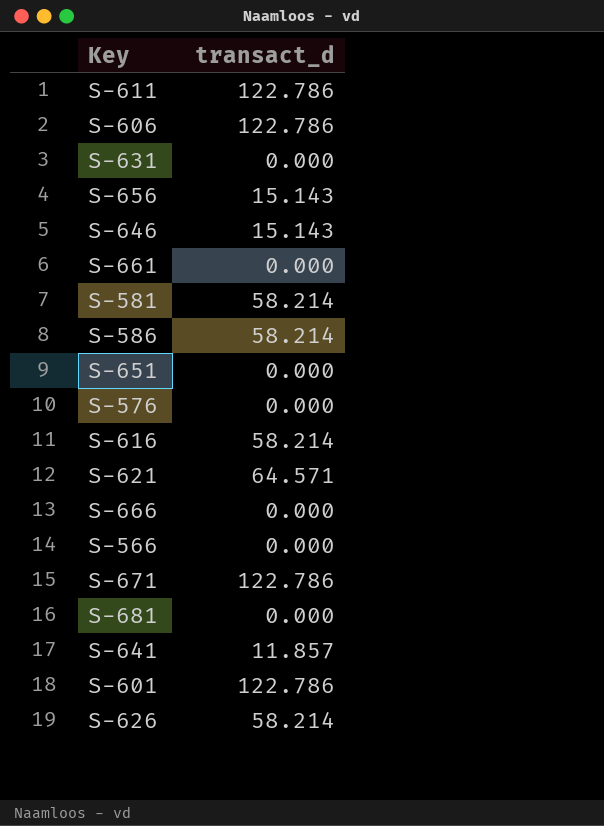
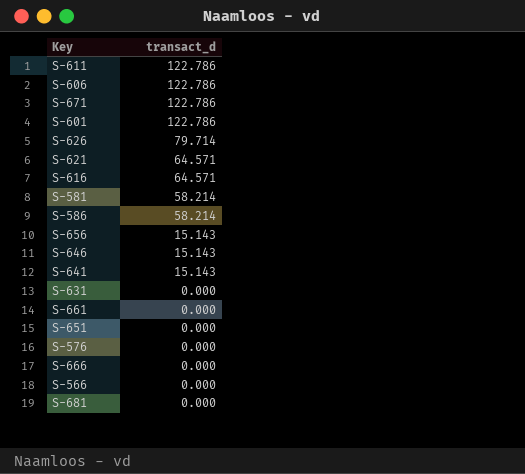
row order: none -> transact_d descending
S-626 | transact_d: 58.214 -> 79.714
S-616 | transact_d: 58.214 -> 64.571
S-641 | transact_d: 11.857 -> 15.143

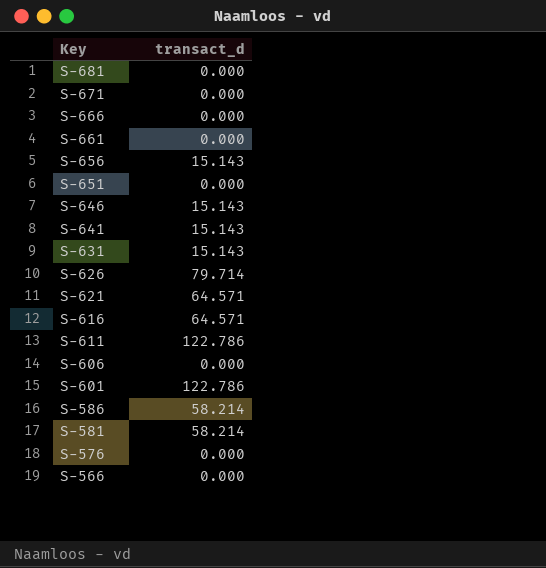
row order: transact_d descending -> Key descending
S-671 | transact_d: 122.786 -> 0.000
S-631 | transact_d: 0.000 -> 15.143
S-606 | transact_d: 122.786 -> 0.000

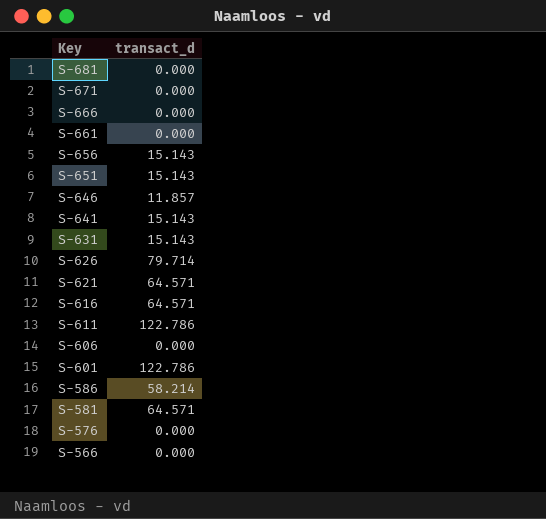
S-651 | transact_d: 0.000 -> 15.143
S-646 | transact_d: 15.143 -> 11.857
S-581 | transact_d: 58.214 -> 64.571

